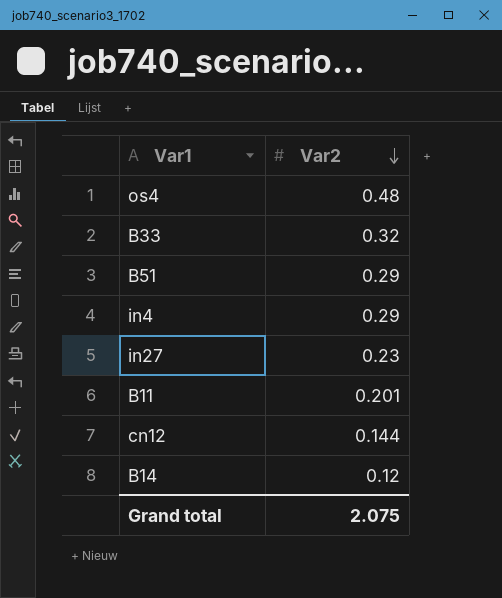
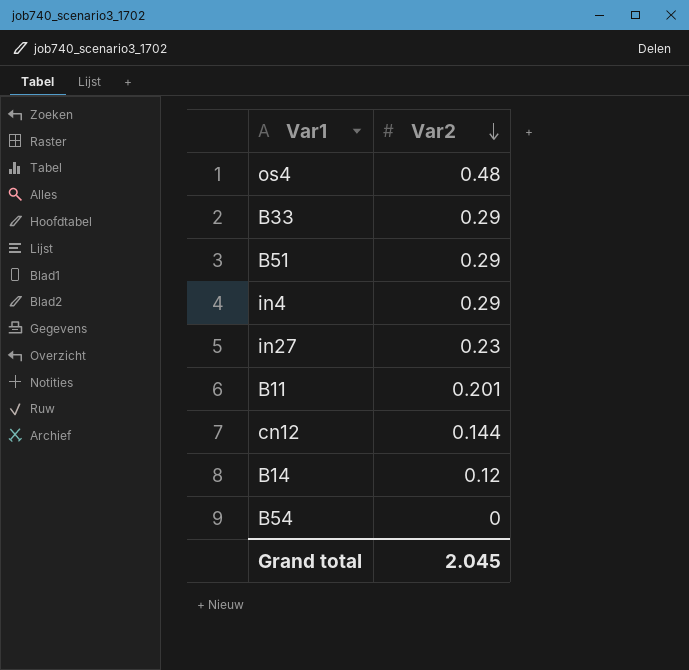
B33 | Var2: 0.32 -> 0.29
row B54: none -> 0
Grand total | Var2: 2.075 -> 2.045

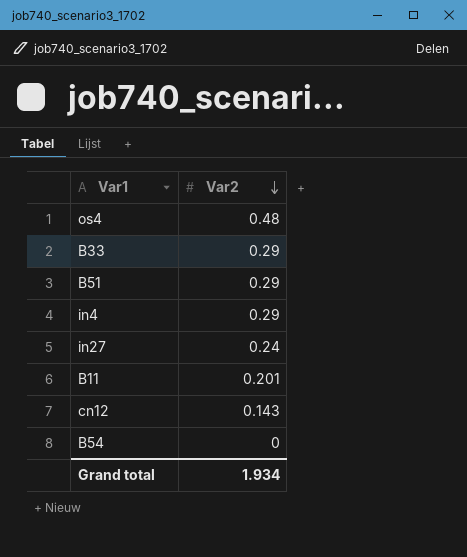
row B14: 0.12 -> none
in27 | Var2: 0.23 -> 0.24
cn12 | Var2: 0.144 -> 0.143
Grand total | Var2: 2.045 -> 1.934

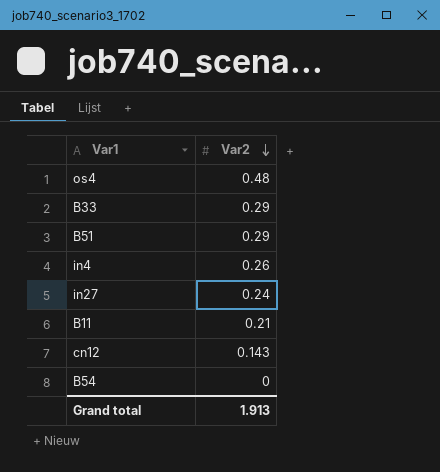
in4 | Var2: 0.29 -> 0.26
B11 | Var2: 0.201 -> 0.21
Grand total | Var2: 1.934 -> 1.913

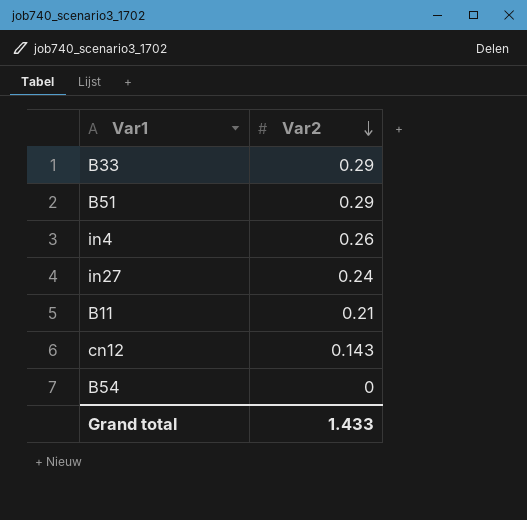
row os4: 0.48 -> none
Grand total | Var2: 1.913 -> 1.433

